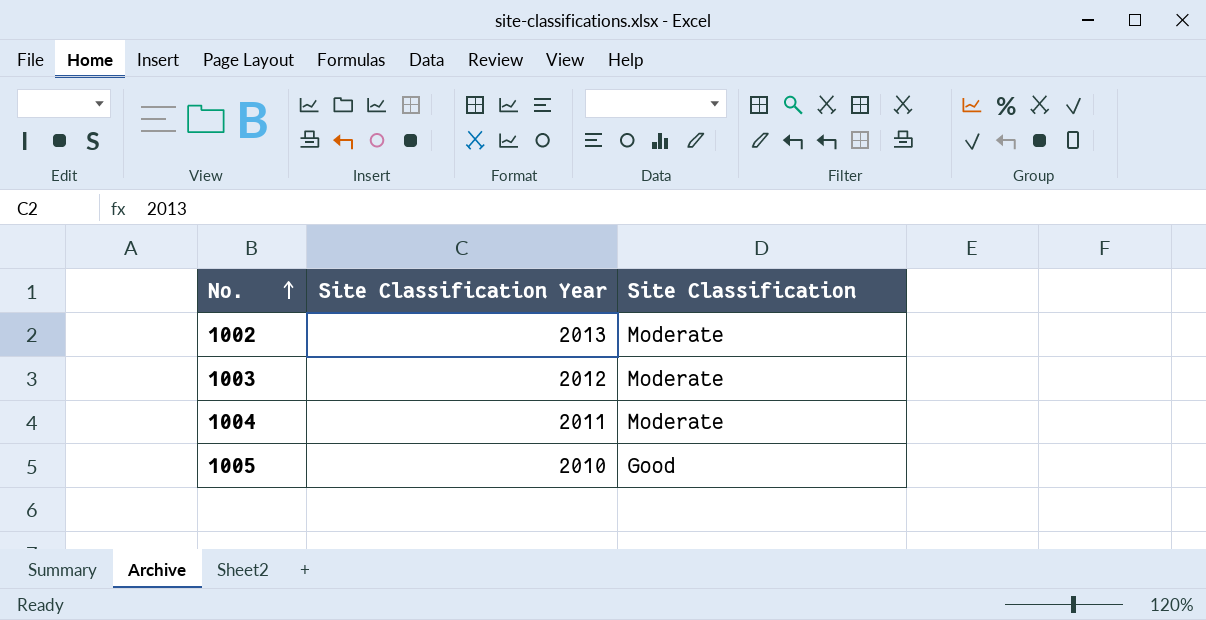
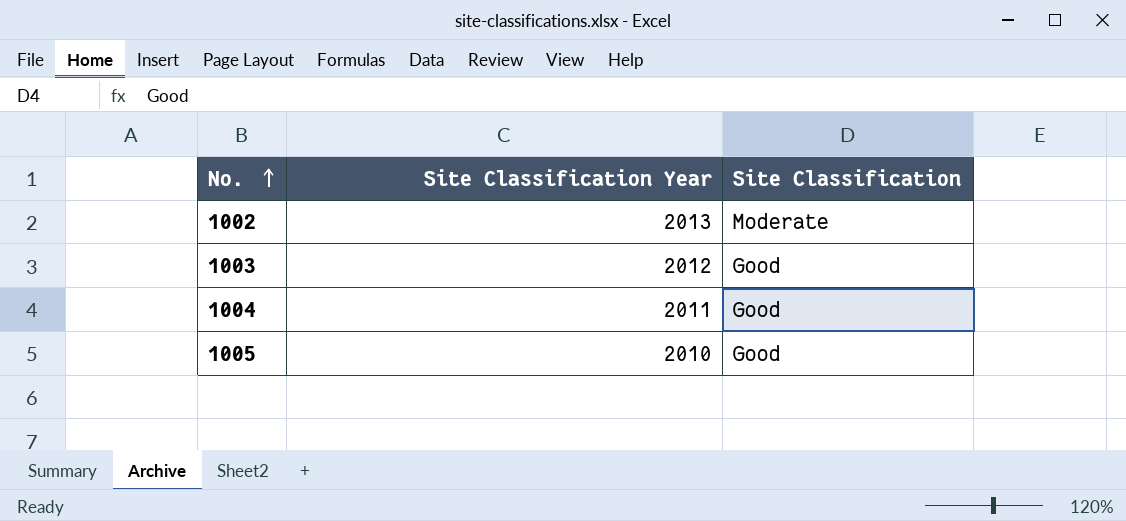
1003 | Site Classification: Moderate -> Good
1004 | Site Classification: Moderate -> Good

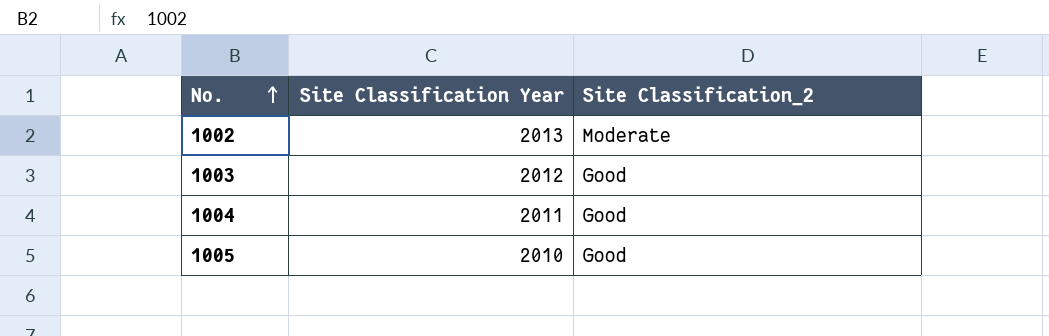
column name: Site Classification -> Site Classification_2

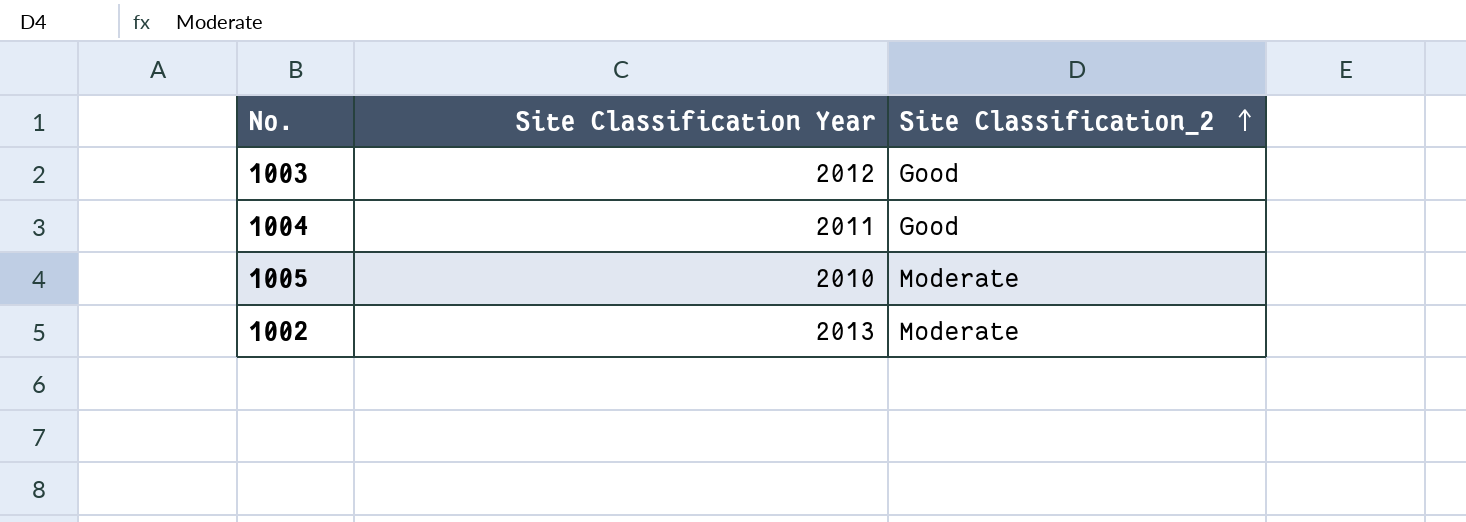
row order: No. ascending -> Site Classification_2 ascending
1005 | Site Classification_2: Good -> Moderate

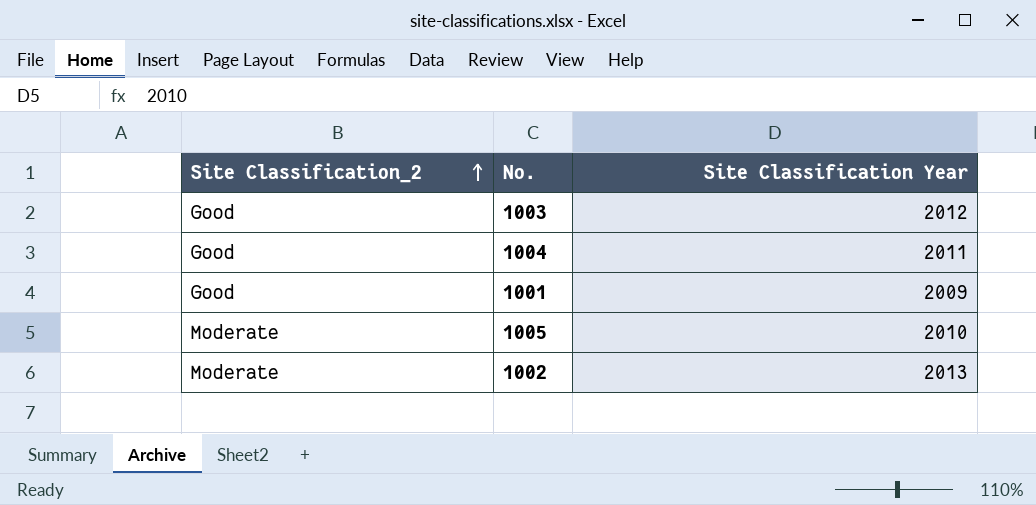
column Site Classification_2 | position: 3 -> 1
row 1001: none -> Good | 2009

